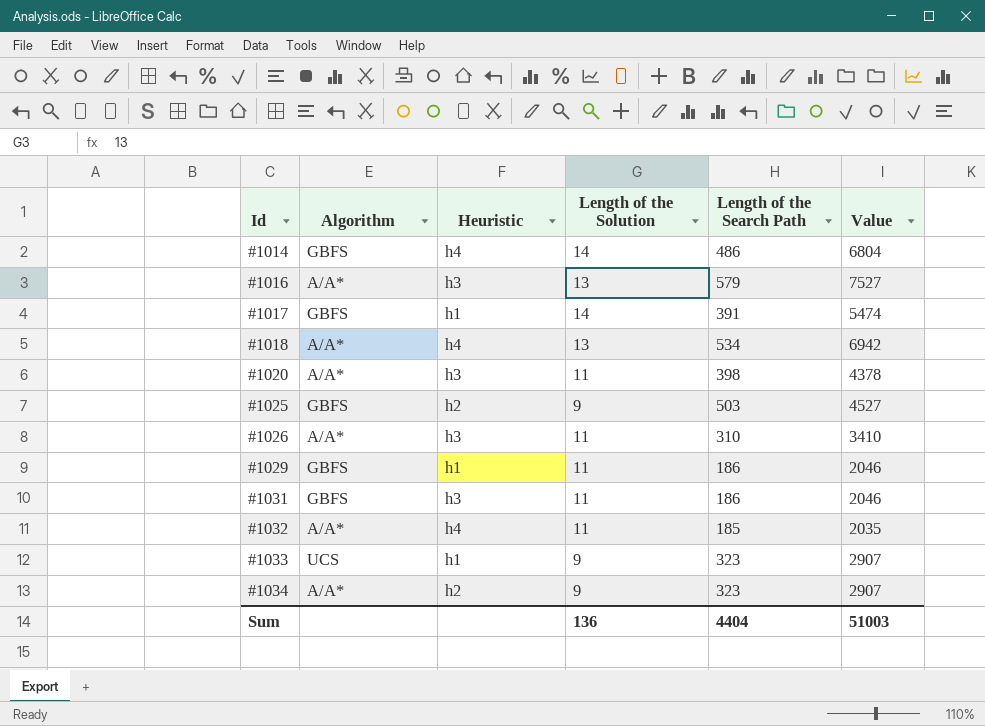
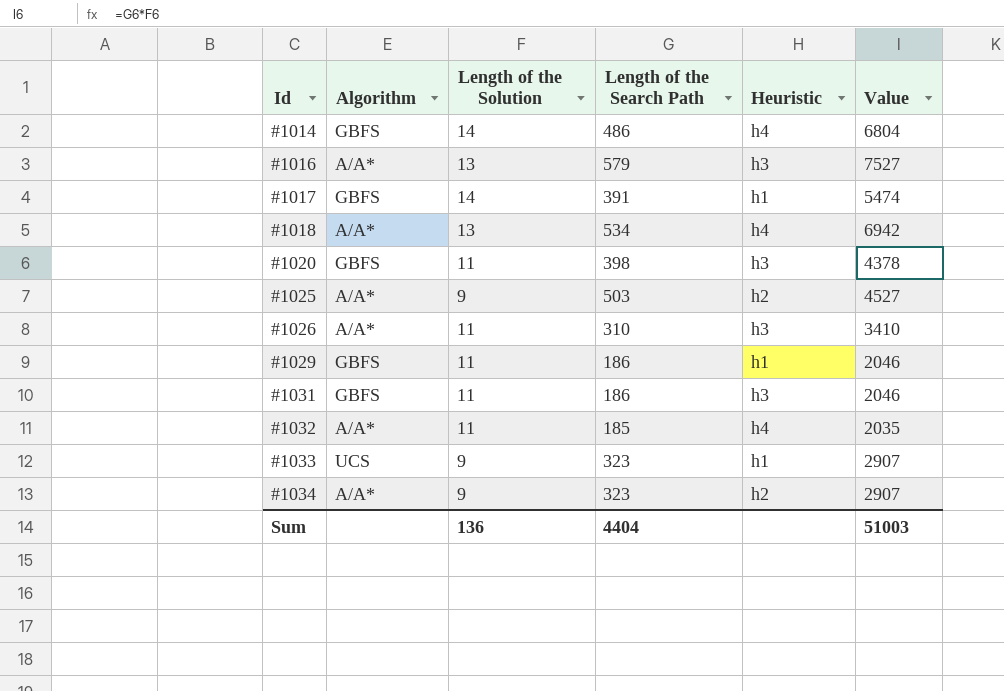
column Heuristic | position: 3 -> 5
#1020 | Algorithm: A/A* -> GBFS
#1025 | Algorithm: GBFS -> A/A*

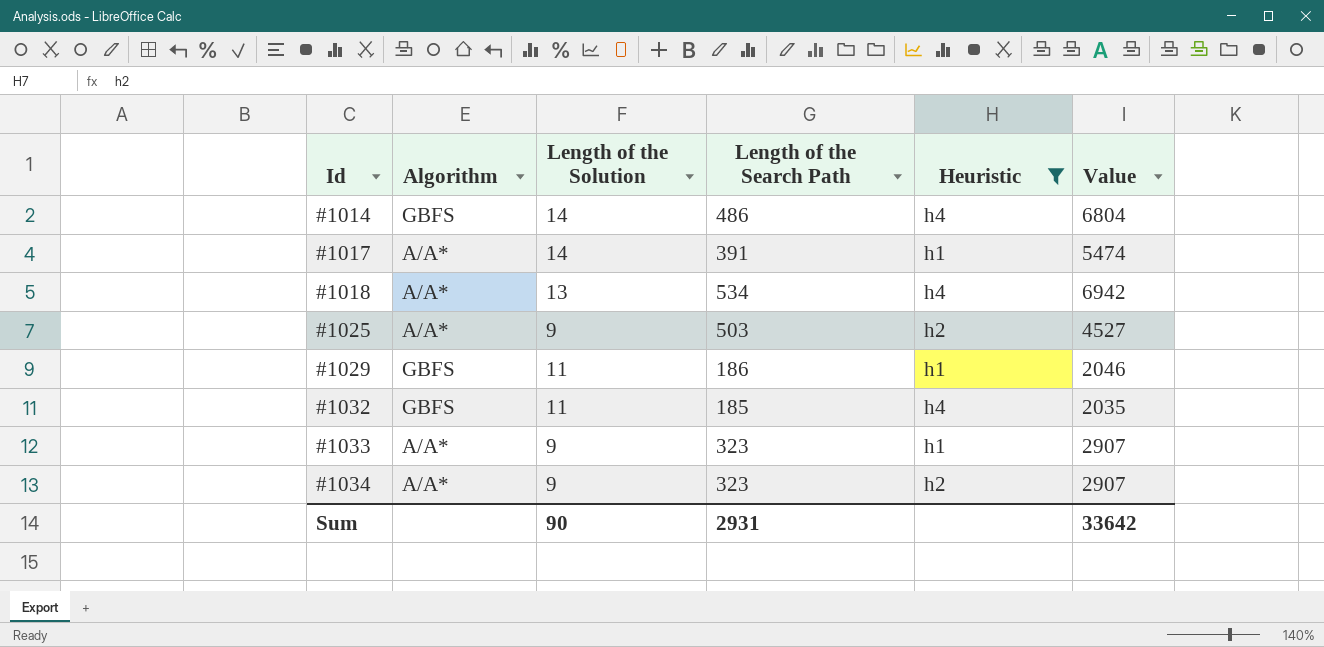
filter: none -> Heuristic != h3
#1017 | Algorithm: GBFS -> A/A*
#1032 | Algorithm: A/A* -> GBFS
#1033 | Algorithm: UCS -> A/A*
Sum | Length of the Solution: 136 -> 90
Sum | Length of the Search Path: 4404 -> 2931
Sum | Value: 51003 -> 33642

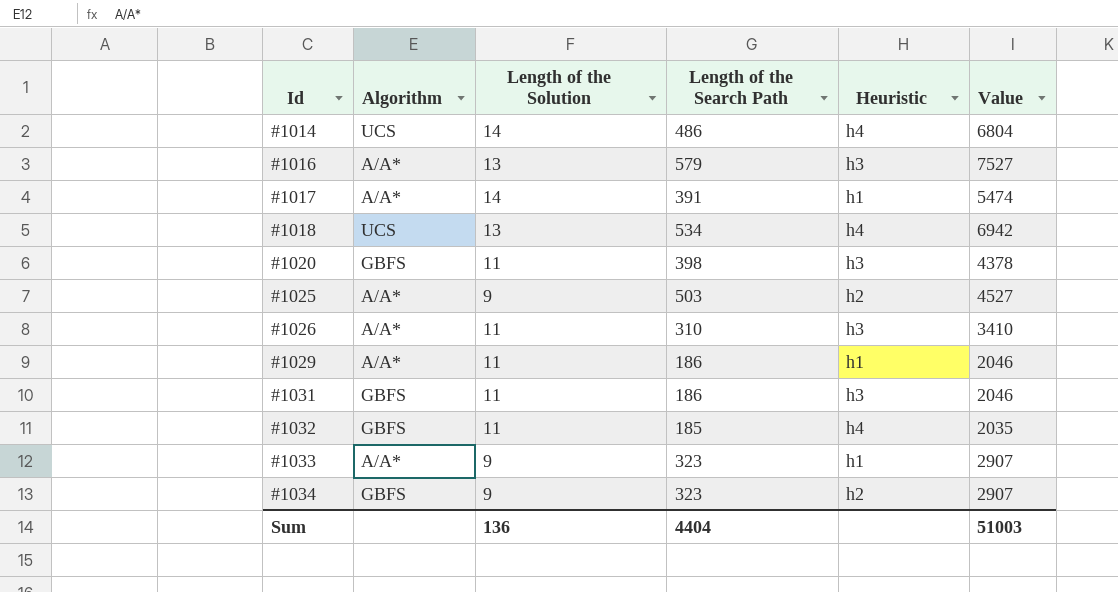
filter: Heuristic != h3 -> none
#1014 | Algorithm: GBFS -> UCS
#1018 | Algorithm: A/A* -> UCS
#1029 | Algorithm: GBFS -> A/A*
#1034 | Algorithm: A/A* -> GBFS
Sum | Length of the Solution: 90 -> 136
Sum | Length of the Search Path: 2931 -> 4404
Sum | Value: 33642 -> 51003

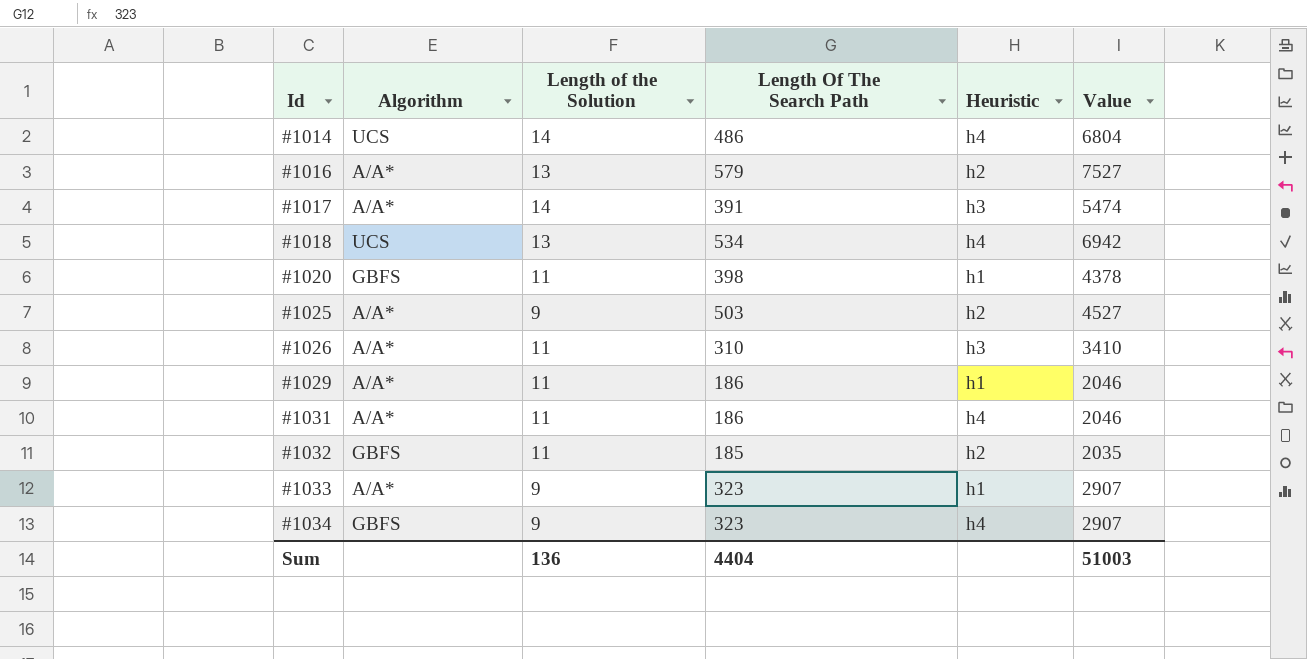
column name: Length of the Search Path -> Length Of The Search Path
#1016 | Heuristic: h3 -> h2
#1017 | Heuristic: h1 -> h3
#1020 | Heuristic: h3 -> h1
#1031 | Algorithm: GBFS -> A/A*
#1031 | Heuristic: h3 -> h4
#1032 | Heuristic: h4 -> h2
#1034 | Heuristic: h2 -> h4

